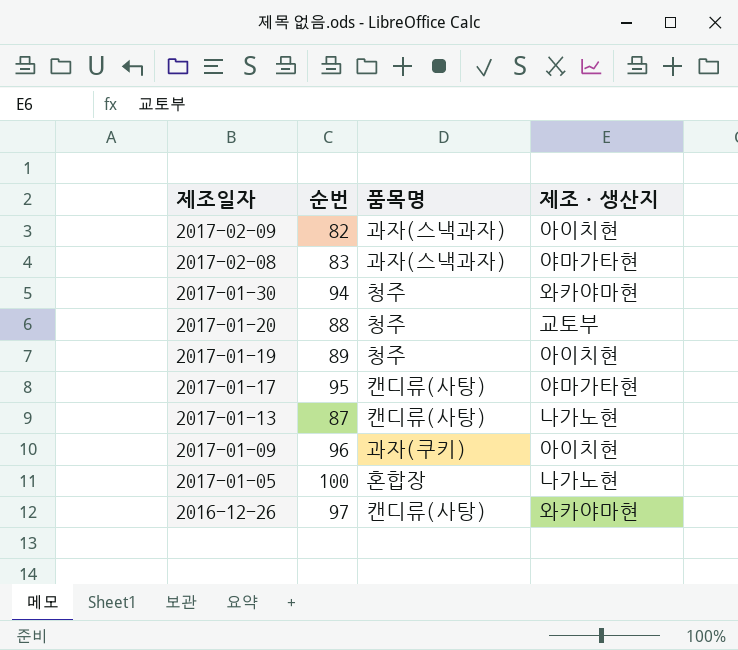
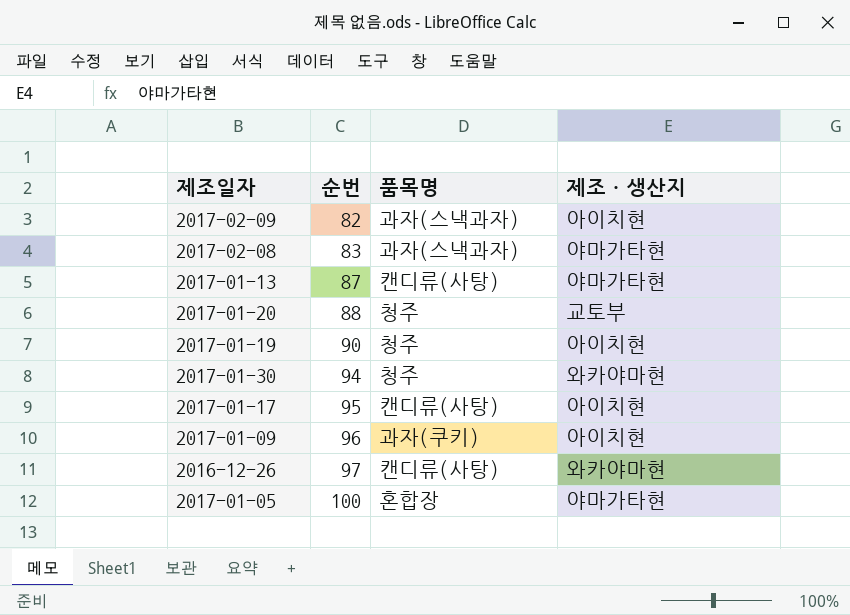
row order: 제조일자 descending -> 순번 ascending
2017-01-13 | 제조·생산지: 나가노현 -> 야마가타현
2017-01-19 | 순번: 89 -> 90
2017-01-17 | 제조·생산지: 야마가타현 -> 아이치현
2017-01-05 | 제조·생산지: 나가노현 -> 야마가타현

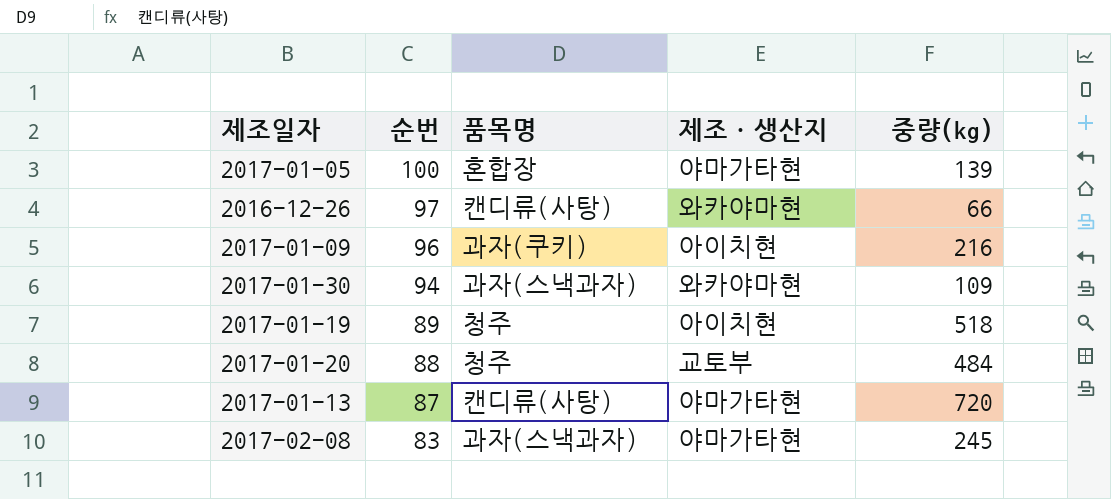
row order: 순번 ascending -> 순번 descending
column 중량(kg) | position: none -> 5
row 2017-02-09: 82 | 과자(스낵과자) | 아이치현 -> none
row 2017-01-17: 95 | 캔디류(사탕) | 아이치현 -> none
2017-01-30 | 품목명: 청주 -> 과자(스낵과자)
2017-01-19 | 순번: 90 -> 89

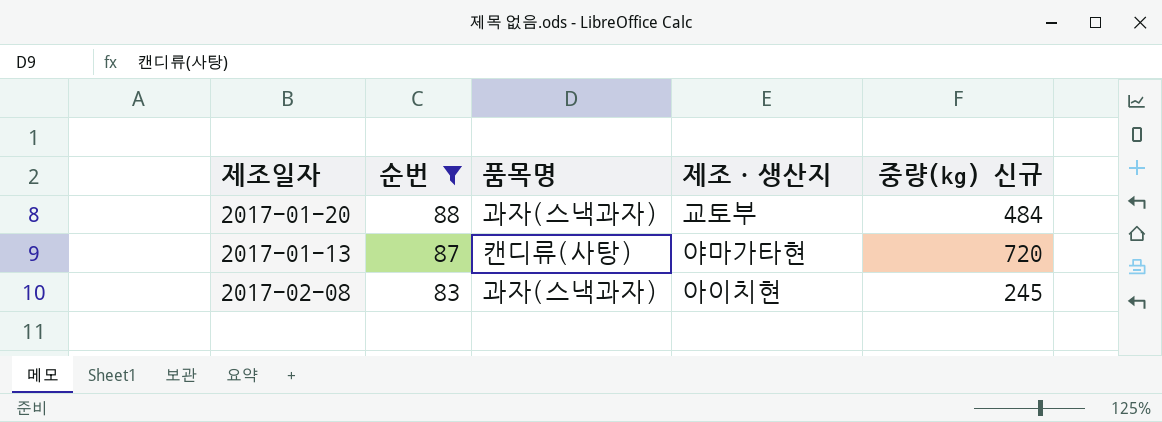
filter: none -> 순번 <= 88
column name: 중량(kg) -> 중량(kg) 신규
2017-01-20 | 품목명: 청주 -> 과자(스낵과자)
2017-02-08 | 제조·생산지: 야마가타현 -> 아이치현

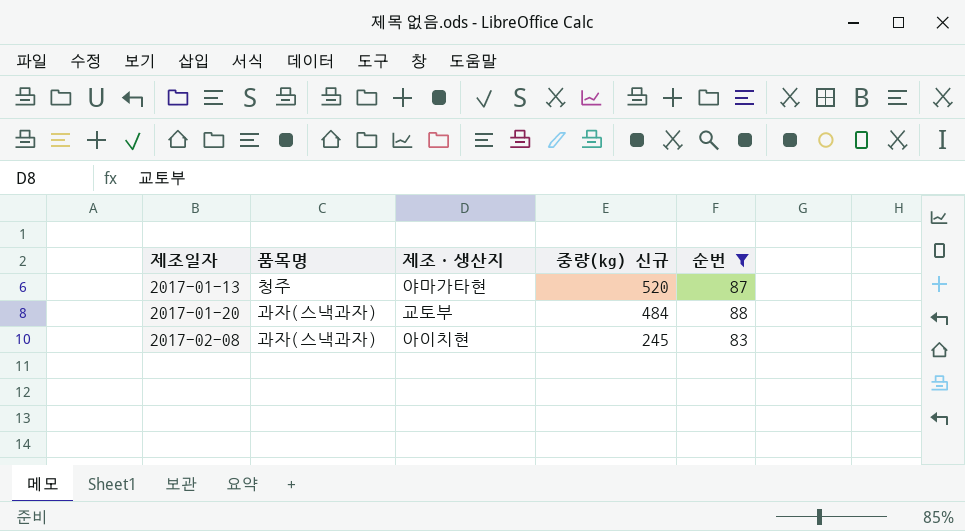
row order: 순번 descending -> 제조일자 ascending
column 순번 | position: 2 -> 5
2017-01-13 | 품목명: 캔디류(사탕) -> 청주
2017-01-13 | 중량(kg) 신규: 720 -> 520

